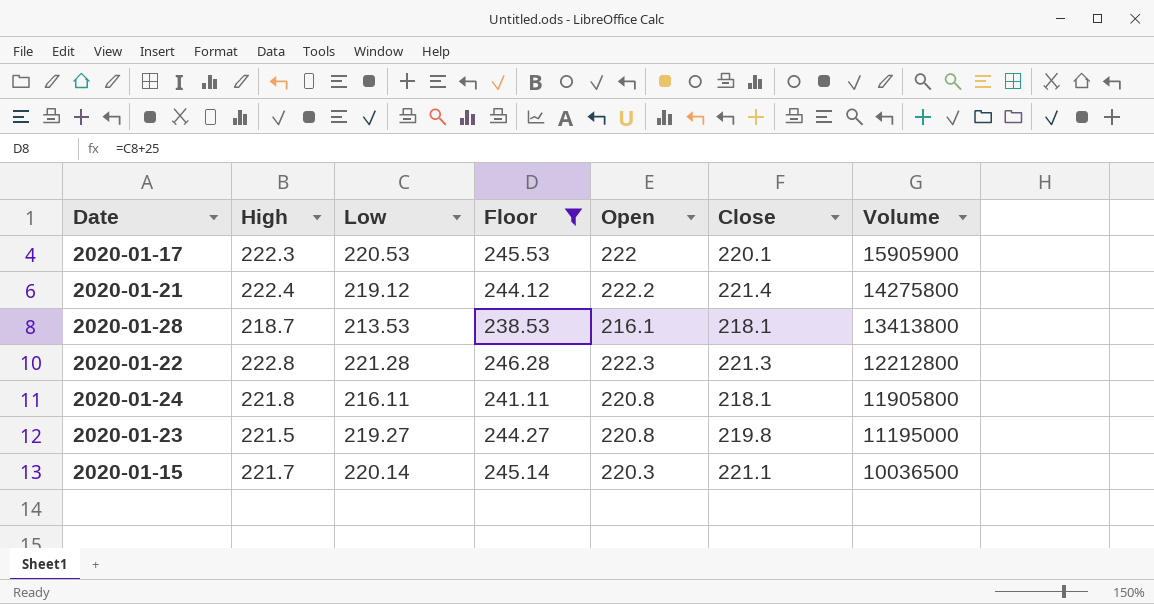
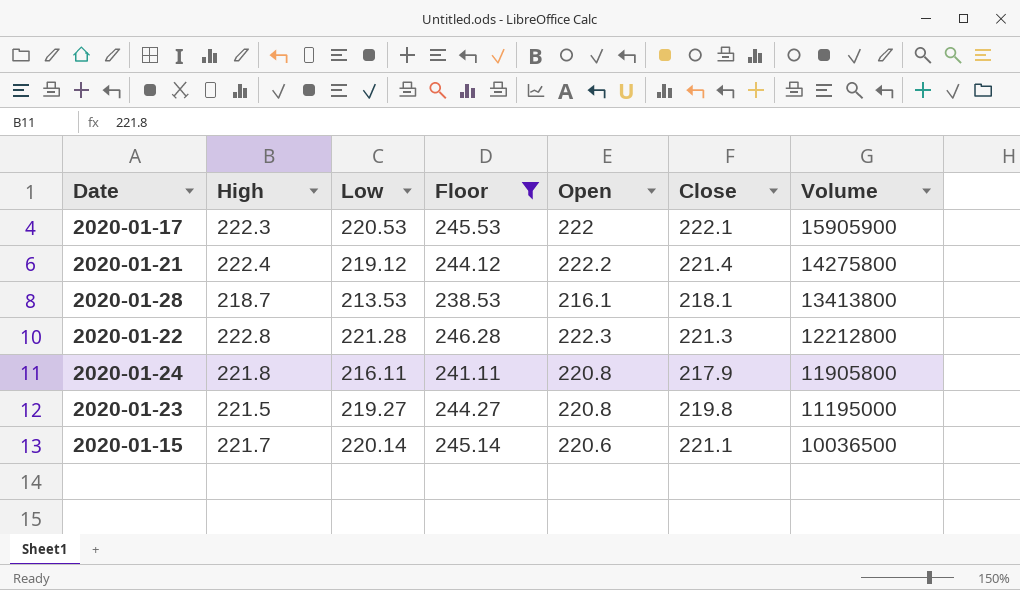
2020-01-17 | Close: 220.1 -> 222.1
2020-01-24 | Close: 218.1 -> 217.9
2020-01-15 | Open: 220.3 -> 220.6

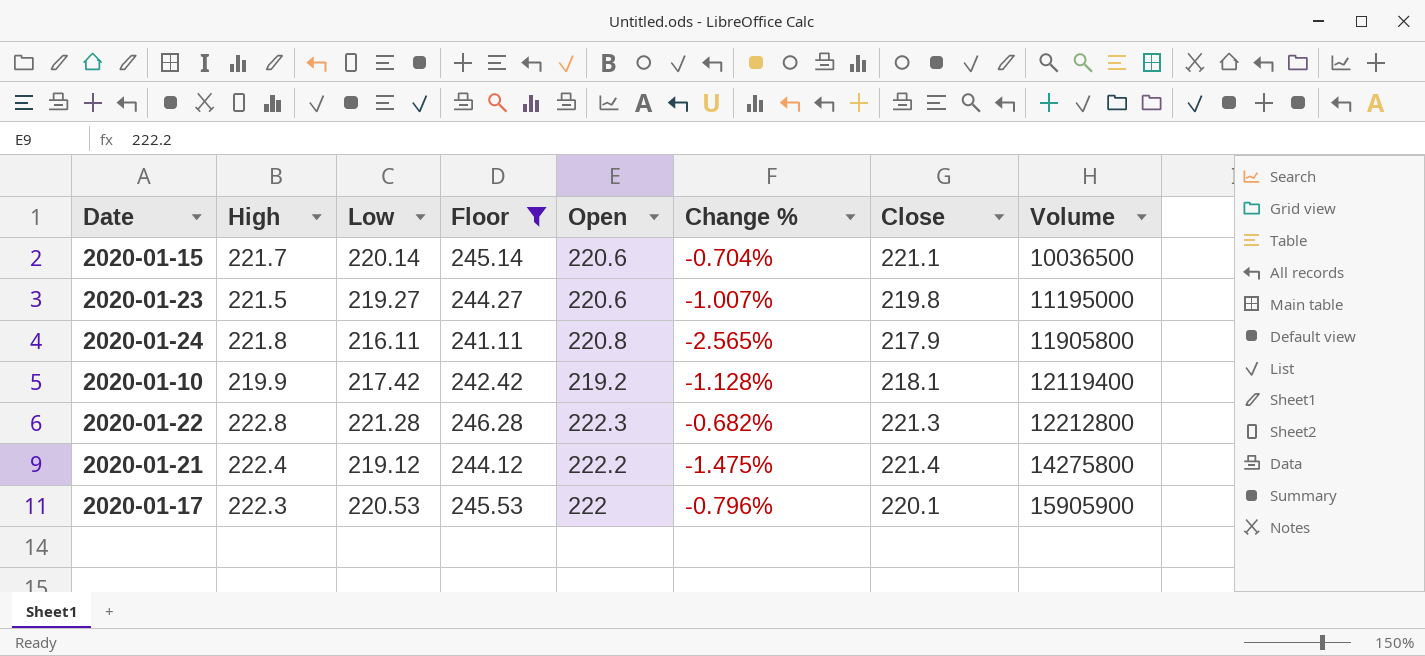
row order: Volume descending -> Volume ascending
column Change % | formula: none -> ([Low] - [High]) / [High]
row 2020-01-28: 218.7 | 213.53 | 238.53 | 216.1 | 218.1 | 13413800 -> none
2020-01-23 | Open: 220.8 -> 220.6
row 2020-01-10: none -> 219.9 | 217.42 | 242.42 | 219.2 | -1.128% | 218.1 | 12119400
2020-01-17 | Close: 222.1 -> 220.1

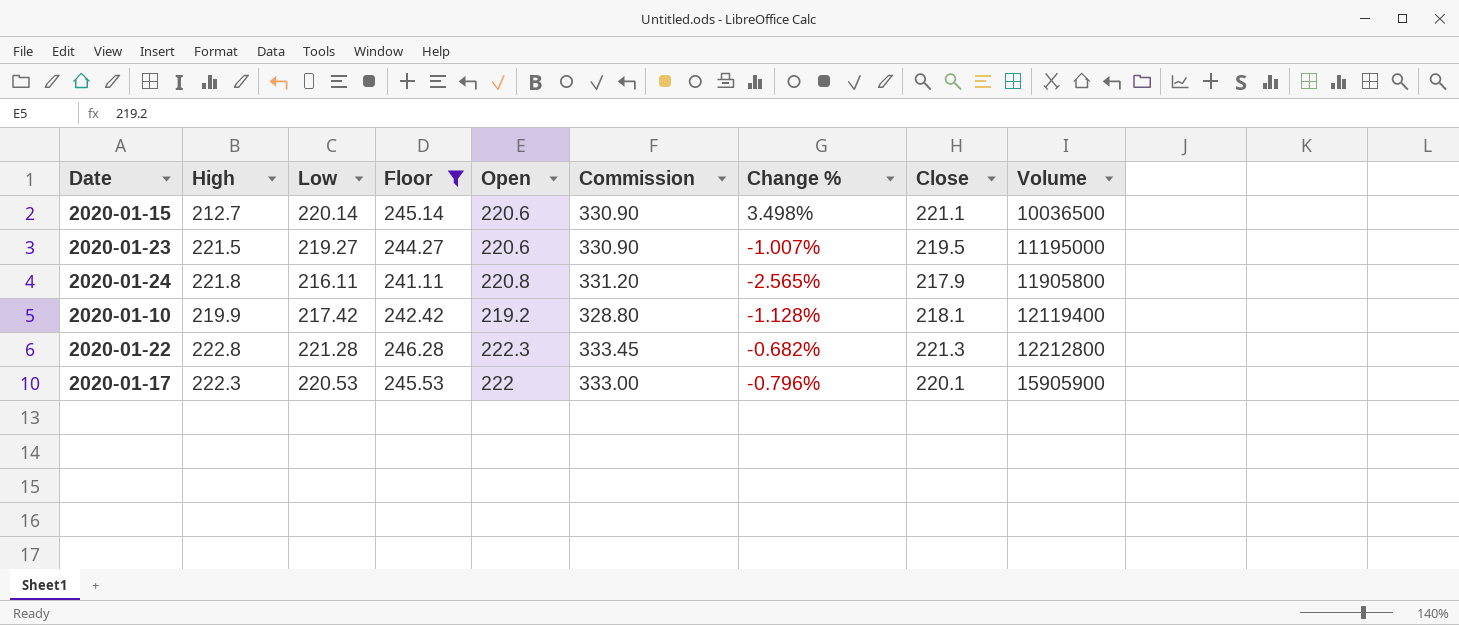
column Commission | formula: none -> [Open] * 1.5
row 2020-01-21: 222.4 | 219.12 | 244.12 | 222.2 | -1.475% | 221.4 | 14275800 -> none
2020-01-15 | High: 221.7 -> 212.7
2020-01-15 | Change %: -0.704% -> 3.498%
2020-01-23 | Close: 219.8 -> 219.5

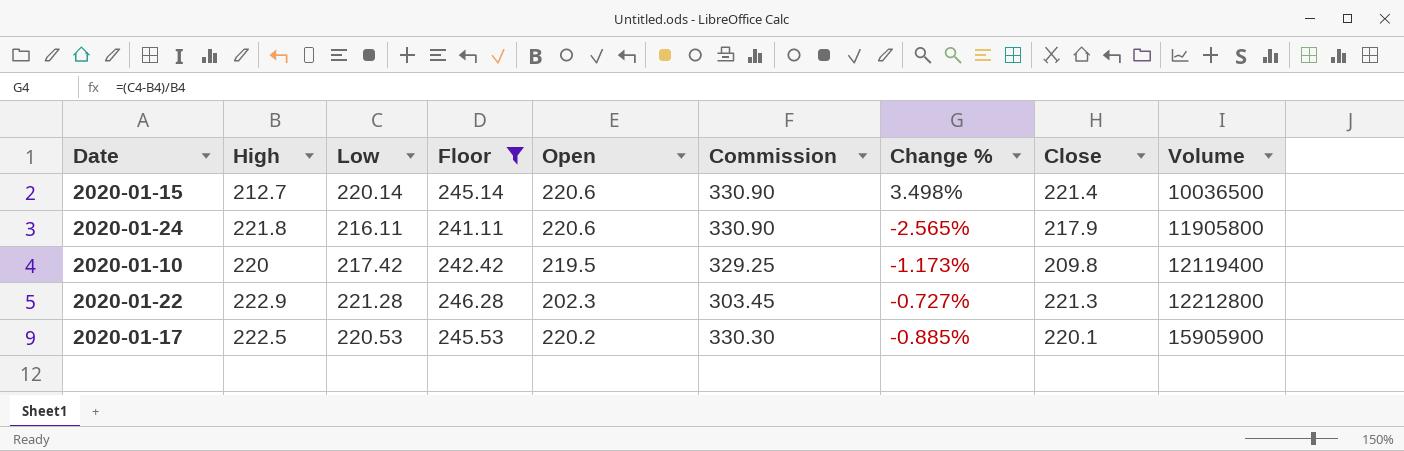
row 2020-01-23: 221.5 | 219.27 | 244.27 | 220.6 | 330.90 | -1.007% | 219.5 | 11195000 -> none
2020-01-15 | Close: 221.1 -> 221.4
2020-01-24 | Open: 220.8 -> 220.6
2020-01-24 | Commission: 331.20 -> 330.90
2020-01-10 | High: 219.9 -> 220
2020-01-10 | Open: 219.2 -> 219.5
2020-01-10 | Commission: 328.80 -> 329.25
2020-01-10 | Change %: -1.128% -> -1.173%
2020-01-10 | Close: 218.1 -> 209.8
2020-01-22 | High: 222.8 -> 222.9
2020-01-22 | Open: 222.3 -> 202.3
2020-01-22 | Commission: 333.45 -> 303.45
2020-01-22 | Change %: -0.682% -> -0.727%
2020-01-17 | High: 222.3 -> 222.5
2020-01-17 | Open: 222 -> 220.2
2020-01-17 | Commission: 333.00 -> 330.30
2020-01-17 | Change %: -0.796% -> -0.885%

